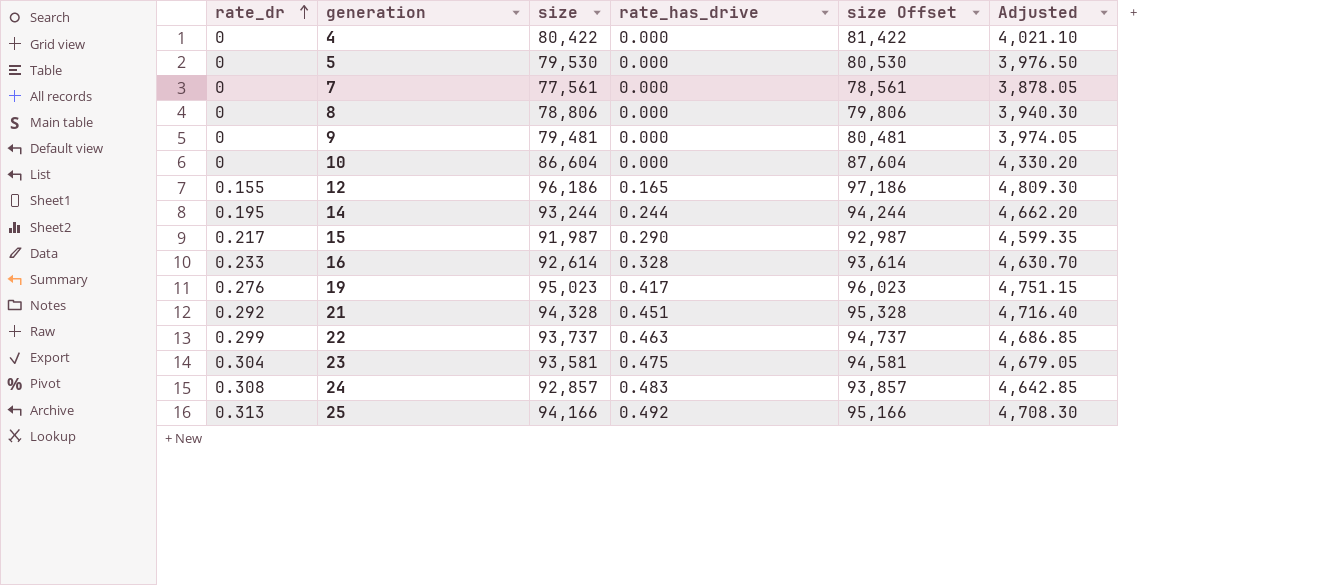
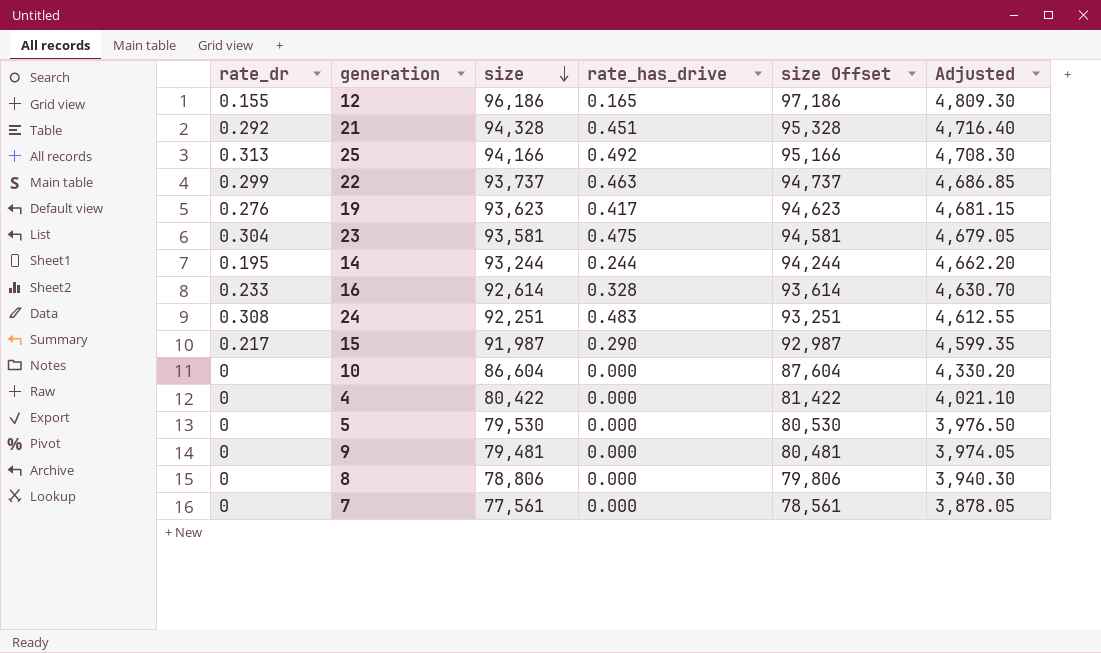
row order: rate_dr ascending -> size descending
19 | size: 95,023 -> 93,623
19 | size Offset: 96,023 -> 94,623
19 | Adjusted: 4,751.15 -> 4,681.15
24 | size: 92,857 -> 92,251
24 | size Offset: 93,857 -> 93,251
24 | Adjusted: 4,642.85 -> 4,612.55

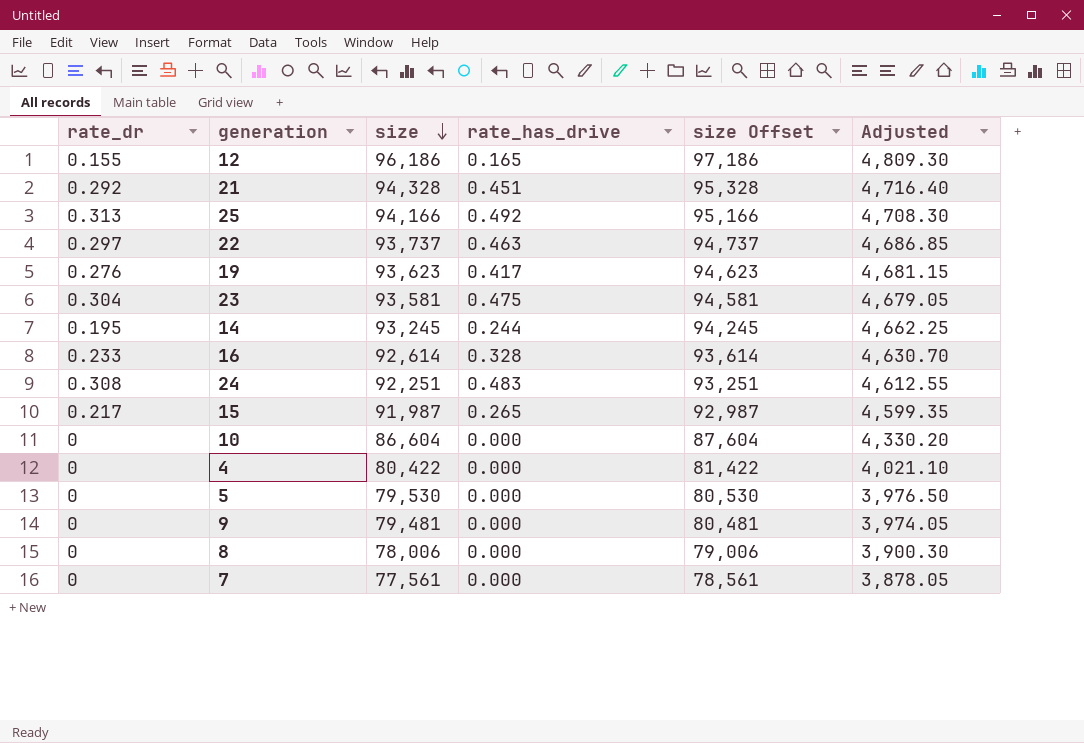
22 | rate_dr: 0.299 -> 0.297
14 | size: 93,244 -> 93,245
14 | size Offset: 94,244 -> 94,245
14 | Adjusted: 4,662.20 -> 4,662.25
15 | rate_has_drive: 0.290 -> 0.265
8 | size: 78,806 -> 78,006
8 | size Offset: 79,806 -> 79,006
8 | Adjusted: 3,940.30 -> 3,900.30

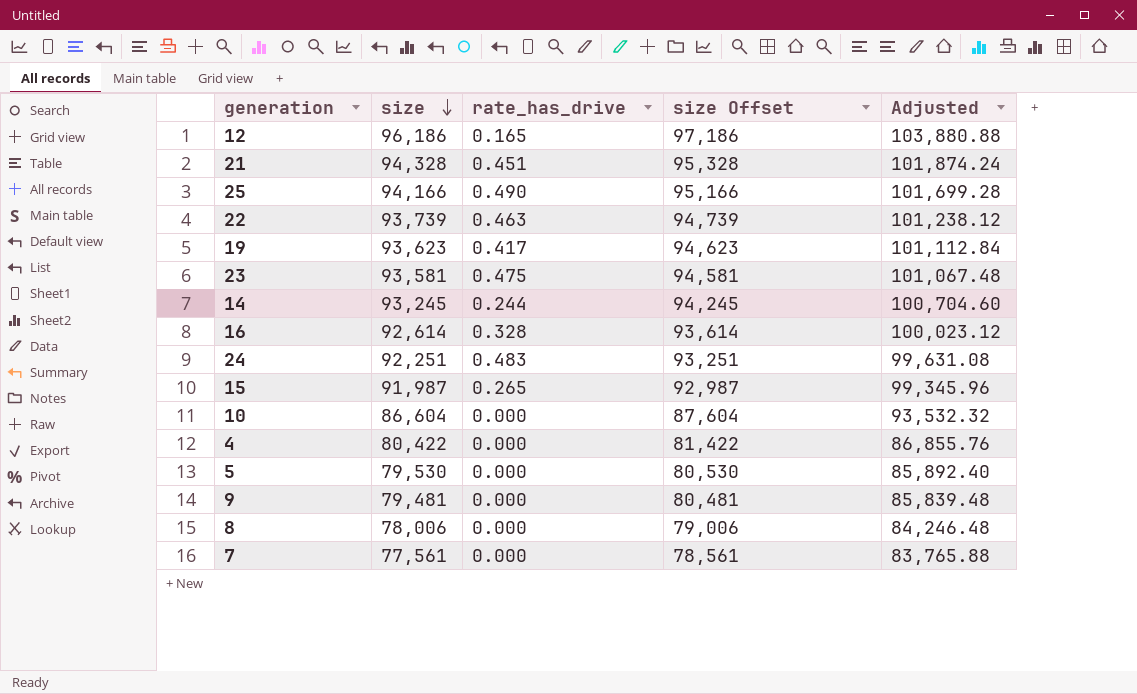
column rate_dr | position: 1 -> none
column Adjusted | formula: [size] * 0.05 -> [size] * 1.08
25 | rate_has_drive: 0.492 -> 0.490
22 | size: 93,737 -> 93,739
22 | size Offset: 94,737 -> 94,739

